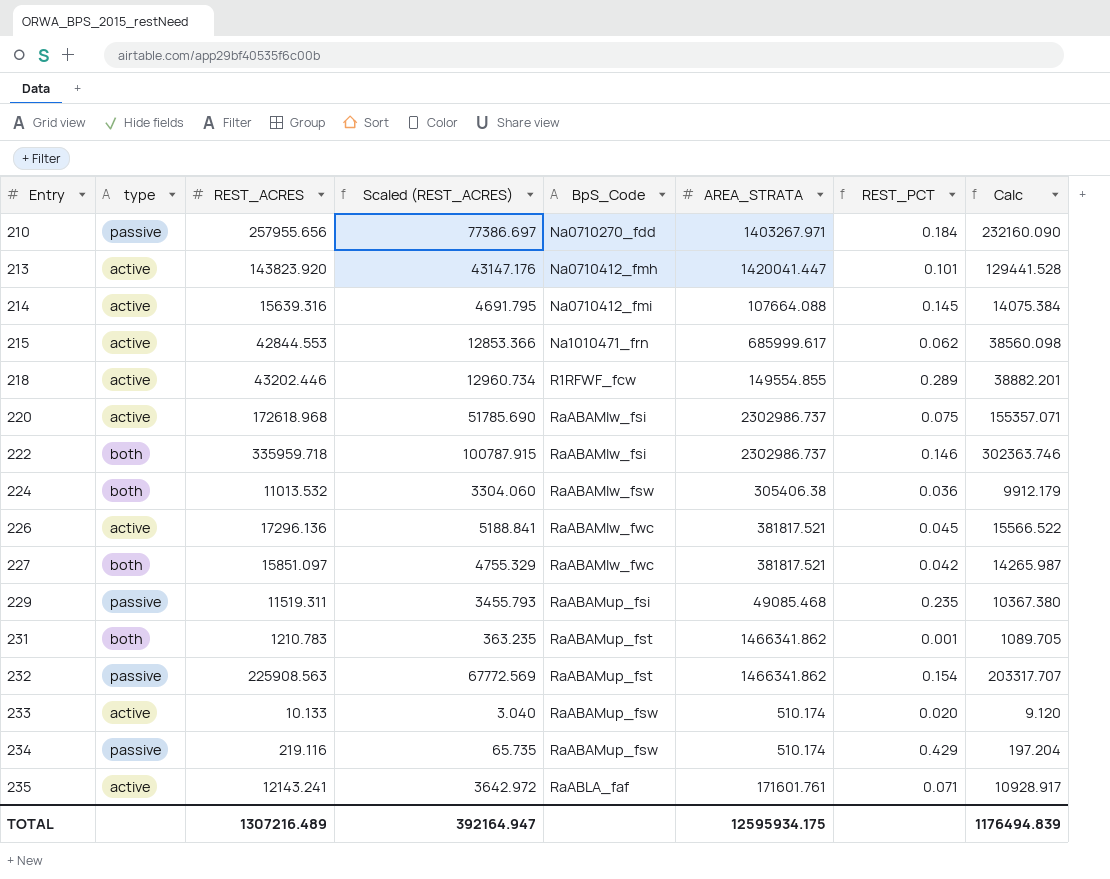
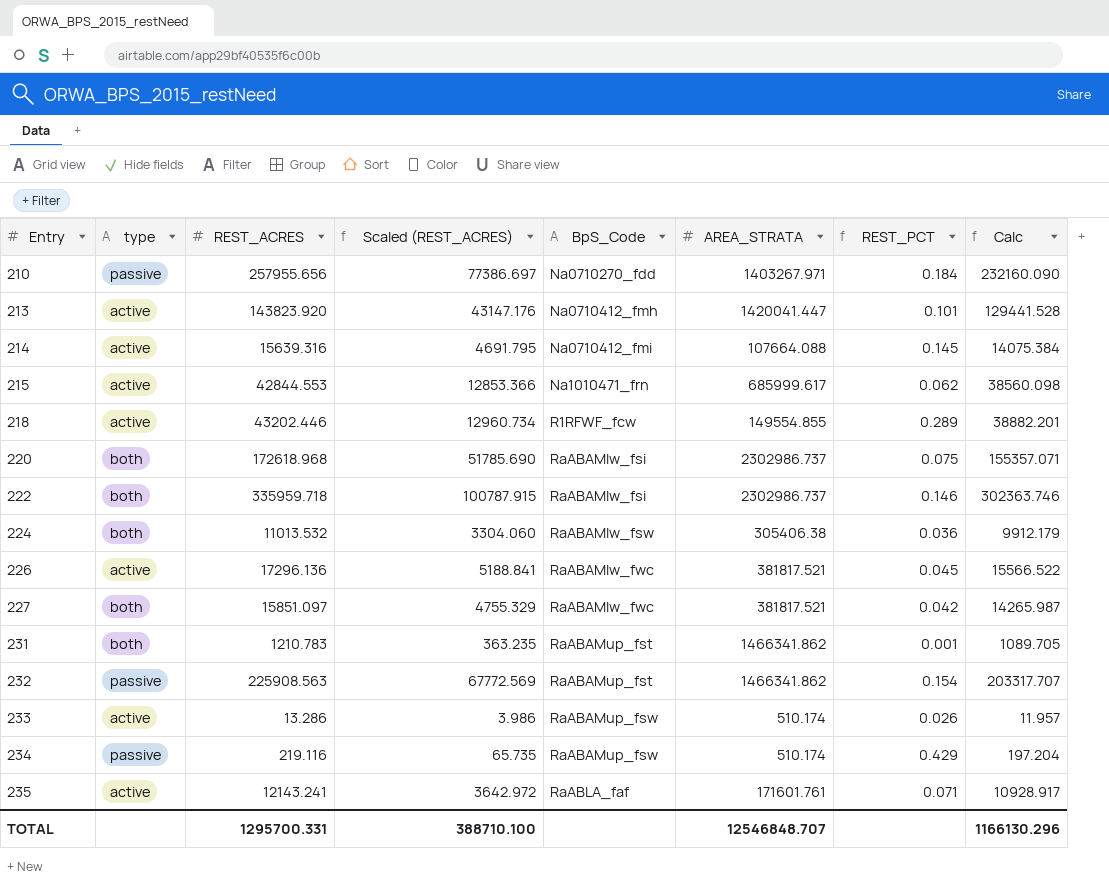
row 229: passive | 11519.311 | 3455.793 | RaABAMup_fsi | 49085.468 | 0.235 | 10367.380 -> none
220 | type: active -> both
233 | REST_ACRES: 10.133 -> 13.286
233 | Scaled (REST_ACRES): 3.040 -> 3.986
233 | REST_PCT: 0.020 -> 0.026
233 | Calc: 9.120 -> 11.957
TOTAL | REST_ACRES: 1307216.489 -> 1295700.331
TOTAL | Scaled (REST_ACRES): 392164.947 -> 388710.100
TOTAL | AREA_STRATA: 12595934.175 -> 12546848.707
TOTAL | Calc: 1176494.839 -> 1166130.296

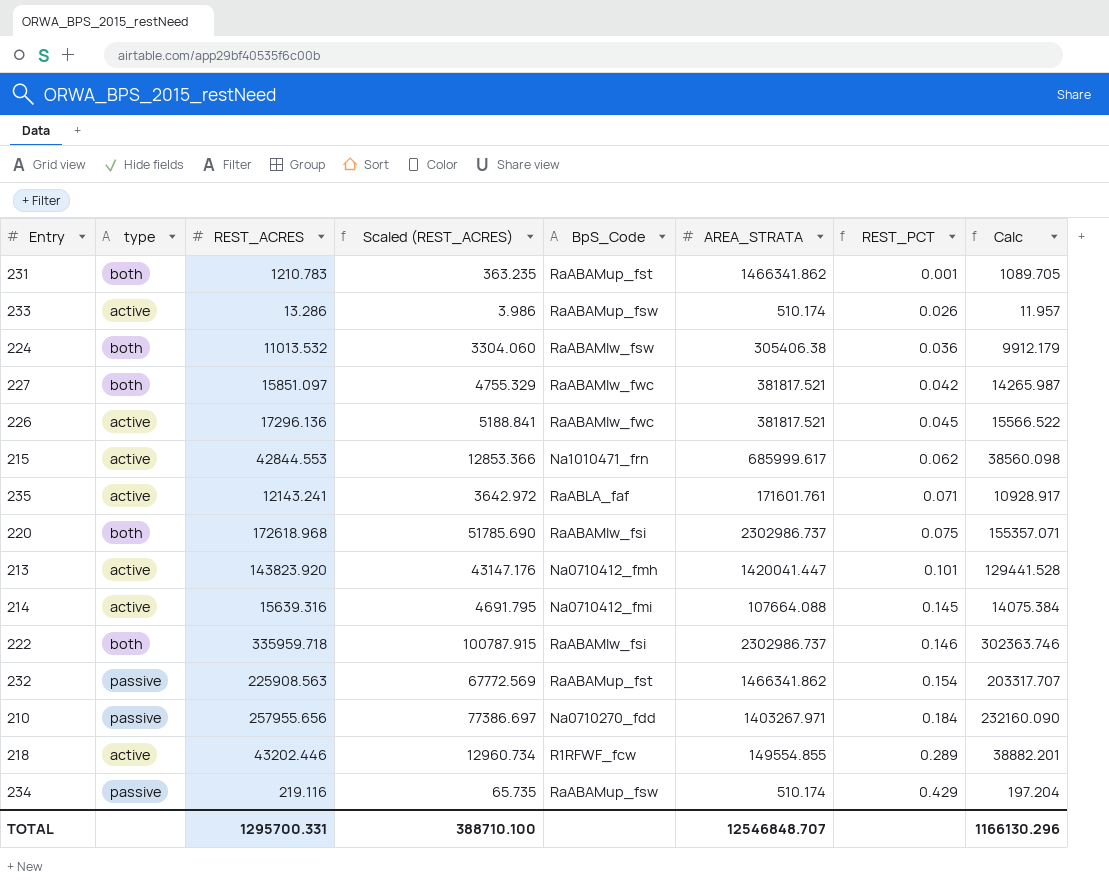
row order: Entry ascending -> REST_PCT ascending

